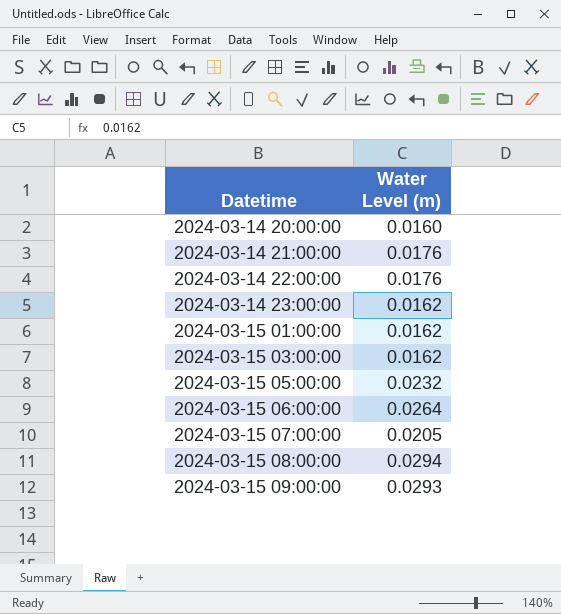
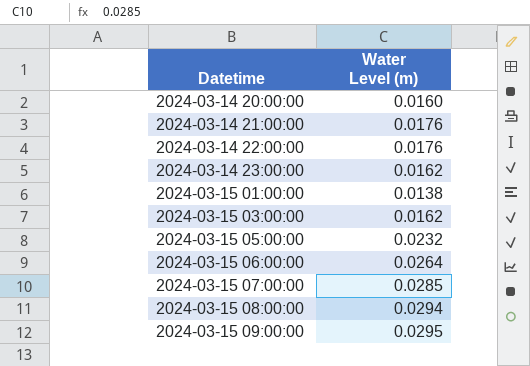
2024-03-15 01:00:00 | Water Level (m): 0.0162 -> 0.0138
2024-03-15 07:00:00 | Water Level (m): 0.0205 -> 0.0285
2024-03-15 09:00:00 | Water Level (m): 0.0293 -> 0.0295

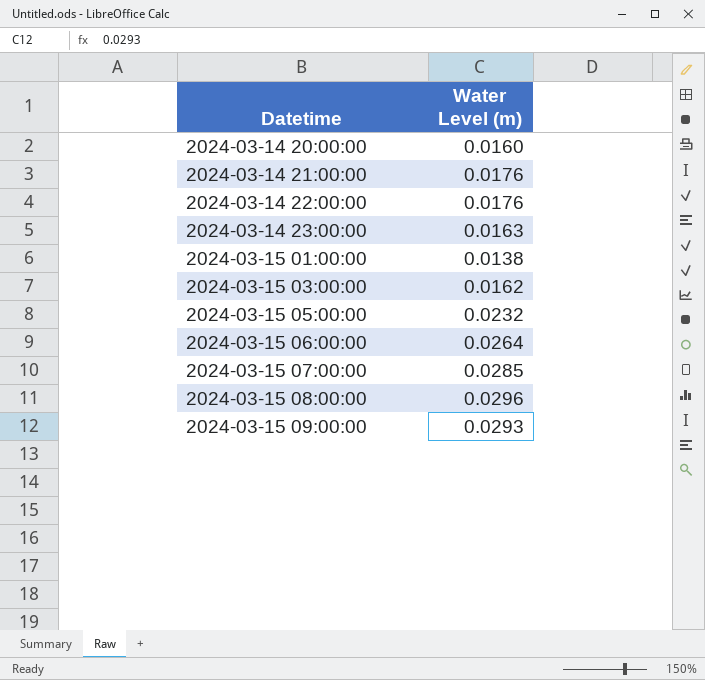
2024-03-14 23:00:00 | Water Level (m): 0.0162 -> 0.0163
2024-03-15 08:00:00 | Water Level (m): 0.0294 -> 0.0296
2024-03-15 09:00:00 | Water Level (m): 0.0295 -> 0.0293

